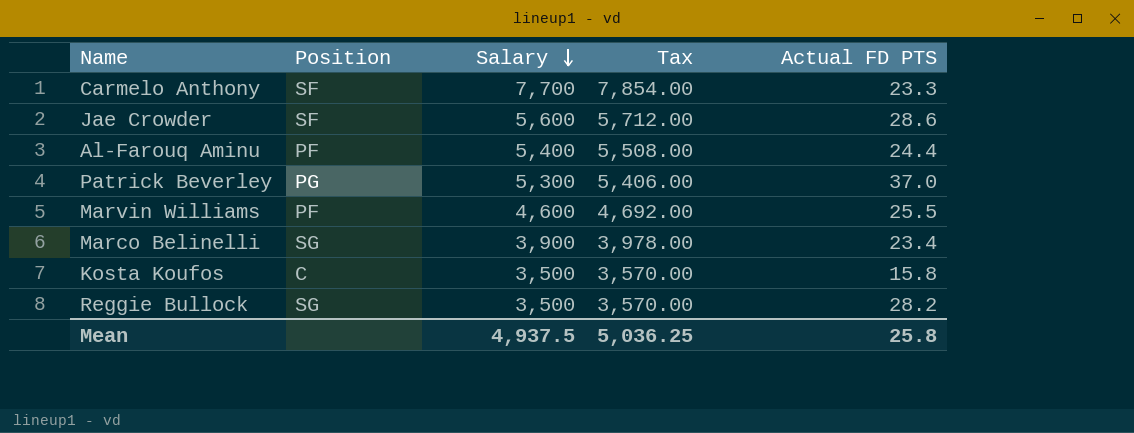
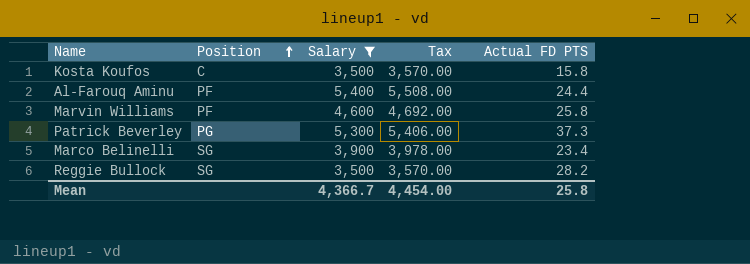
filter: none -> Salary <= 5,400
row order: Salary descending -> Position ascending
Marvin Williams | Actual FD PTS: 25.5 -> 25.8
Patrick Beverley | Actual FD PTS: 37.0 -> 37.3
Mean | Salary: 4,937.5 -> 4,366.7
Mean | Tax: 5,036.25 -> 4,454.00

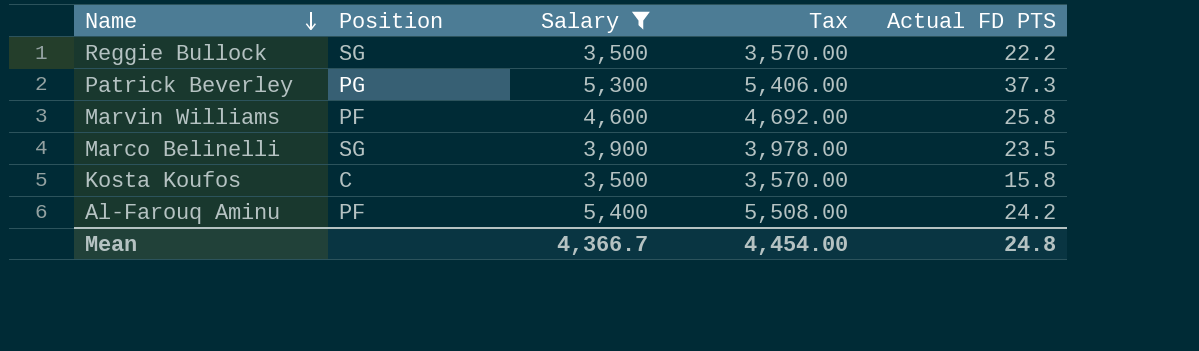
row order: Position ascending -> Name descending
Reggie Bullock | Actual FD PTS: 28.2 -> 22.2
Marco Belinelli | Actual FD PTS: 23.4 -> 23.5
Al-Farouq Aminu | Actual FD PTS: 24.4 -> 24.2
Mean | Actual FD PTS: 25.8 -> 24.8

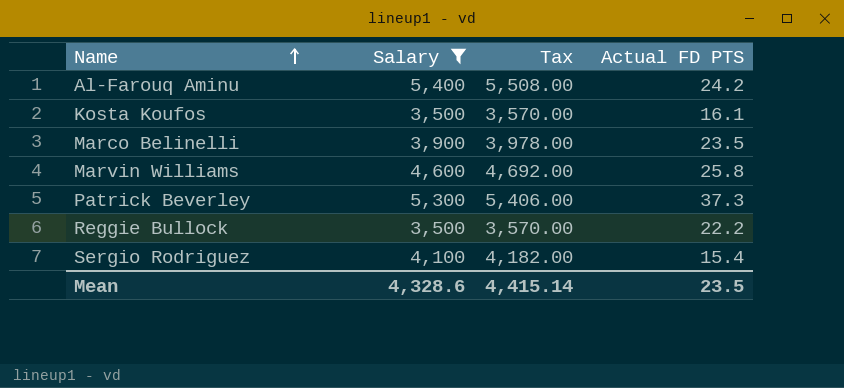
row order: Name descending -> Name ascending
column Position | position: 2 -> none
Kosta Koufos | Actual FD PTS: 15.8 -> 16.1
row Sergio Rodriguez: none -> 4,100 | 4,182.00 | 15.4
Mean | Salary: 4,366.7 -> 4,328.6
Mean | Tax: 4,454.00 -> 4,415.14
Mean | Actual FD PTS: 24.8 -> 23.5

